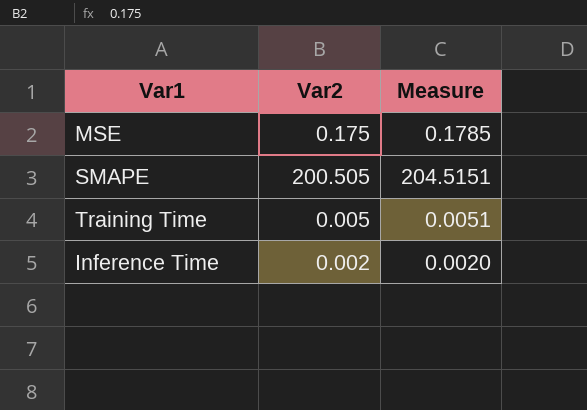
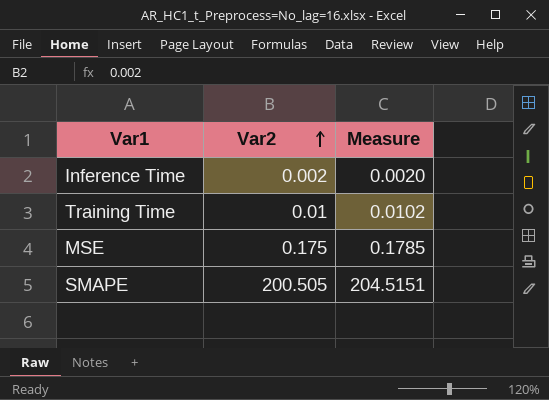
row order: none -> Var2 ascending
Training Time | Var2: 0.005 -> 0.01
Training Time | Measure: 0.0051 -> 0.0102

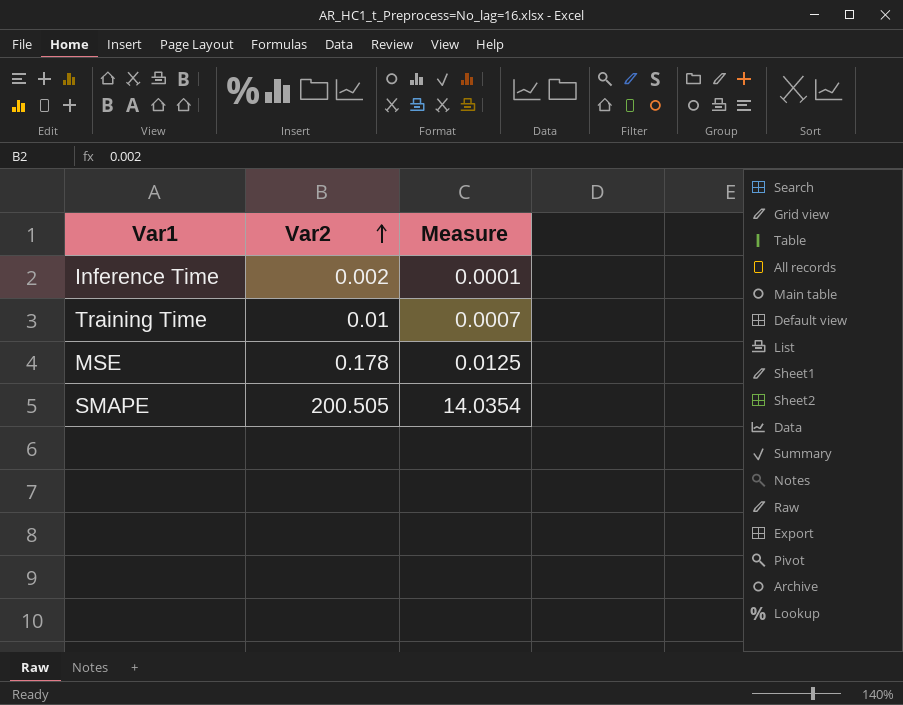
column Measure | formula: [Var2] * 1.02 -> [Var2] * 0.07
MSE | Var2: 0.175 -> 0.178

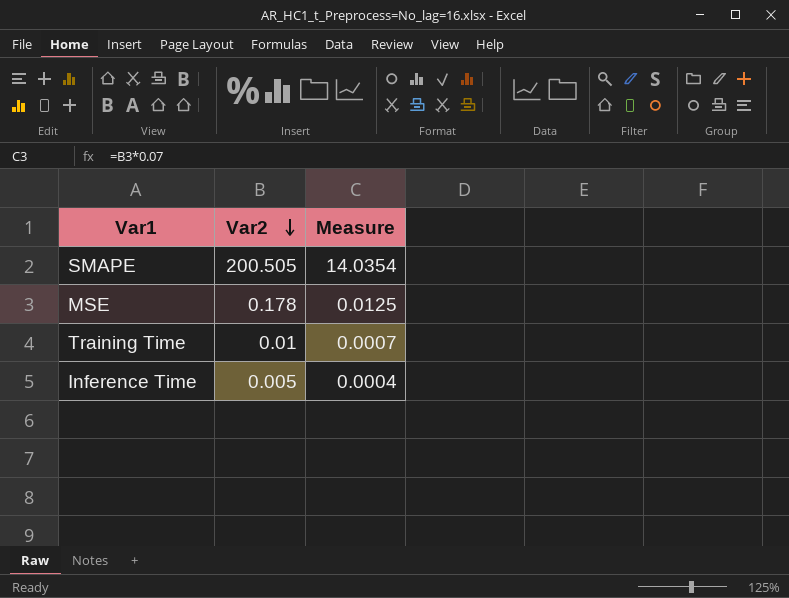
row order: Var2 ascending -> Var2 descending
Inference Time | Var2: 0.002 -> 0.005
Inference Time | Measure: 0.0001 -> 0.0004

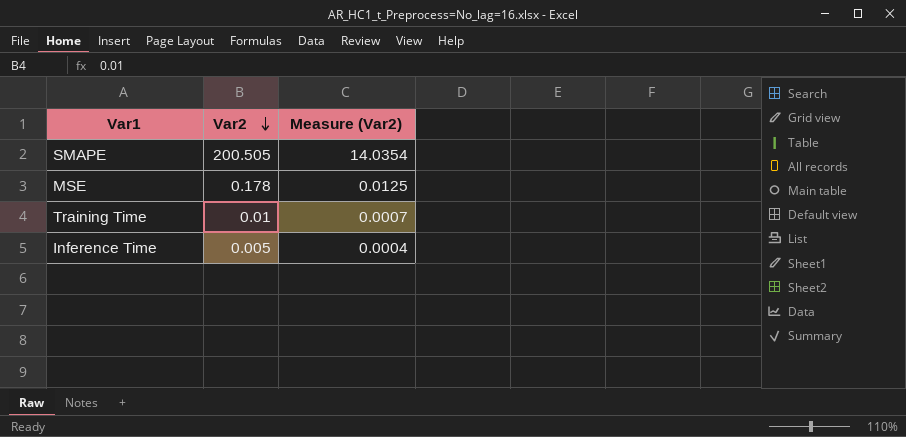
column name: Measure -> Measure (Var2)

